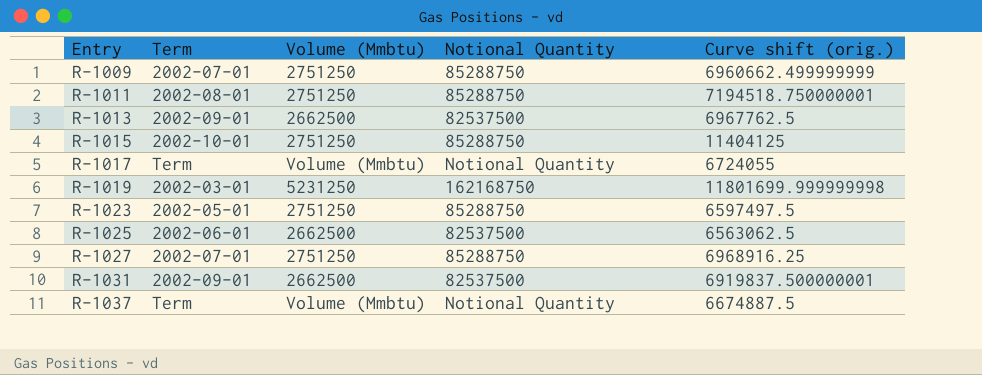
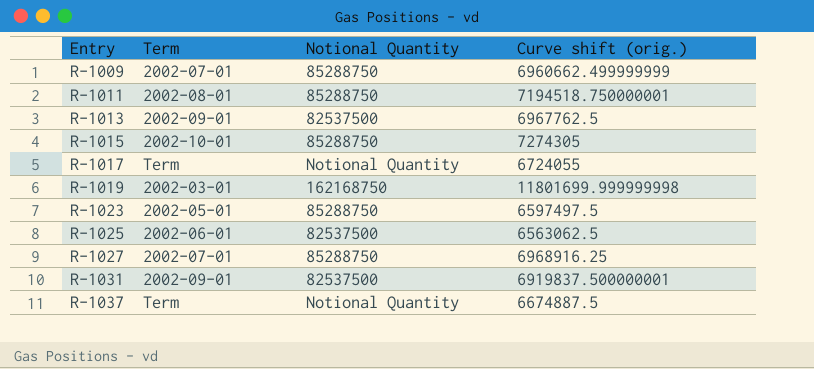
column Volume (Mmbtu) | position: 3 -> none
R-1015 | Curve shift (orig.): 11404125 -> 7274305

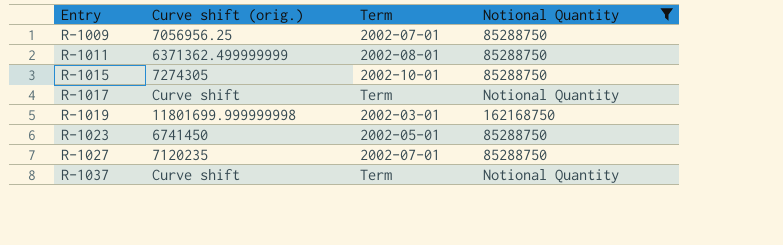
filter: none -> Notional Quantity != 82537500
column Curve shift (orig.) | position: 4 -> 2
R-1009 | Curve shift (orig.): 6960662.499999999 -> 7056956.25
R-1011 | Curve shift (orig.): 7194518.750000001 -> 6371362.499999999
R-1017 | Curve shift (orig.): 6724055 -> Curve shift
R-1023 | Curve shift (orig.): 6597497.5 -> 6741450
R-1027 | Curve shift (orig.): 6968916.25 -> 7120235
R-1037 | Curve shift (orig.): 6674887.5 -> Curve shift

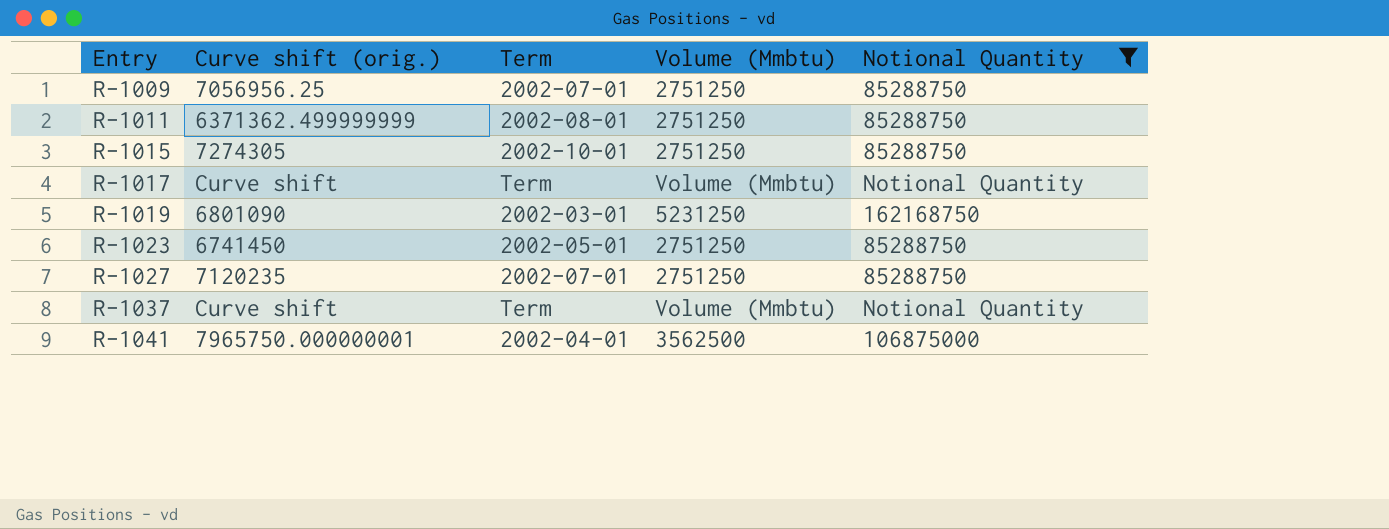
column Volume (Mmbtu) | position: none -> 4
R-1019 | Curve shift (orig.): 11801699.999999998 -> 6801090
row R-1041: none -> 7965750.000000001 | 2002-04-01 | 3562500 | 106875000

